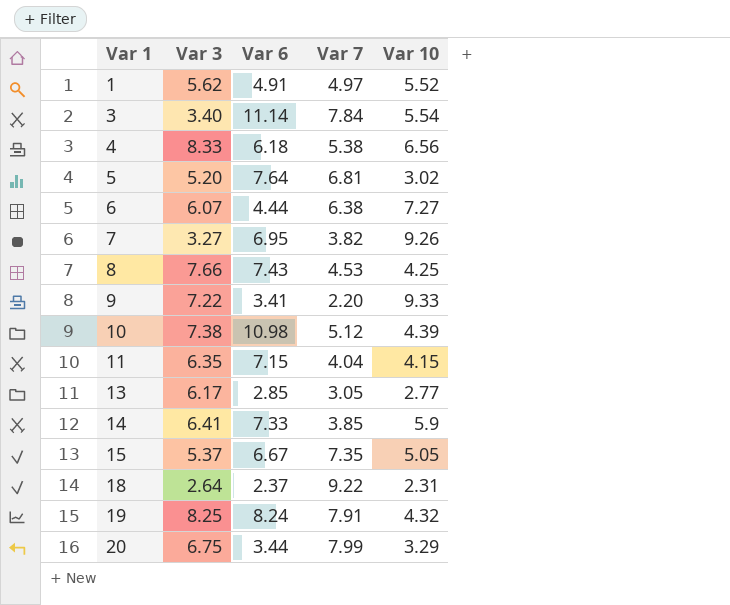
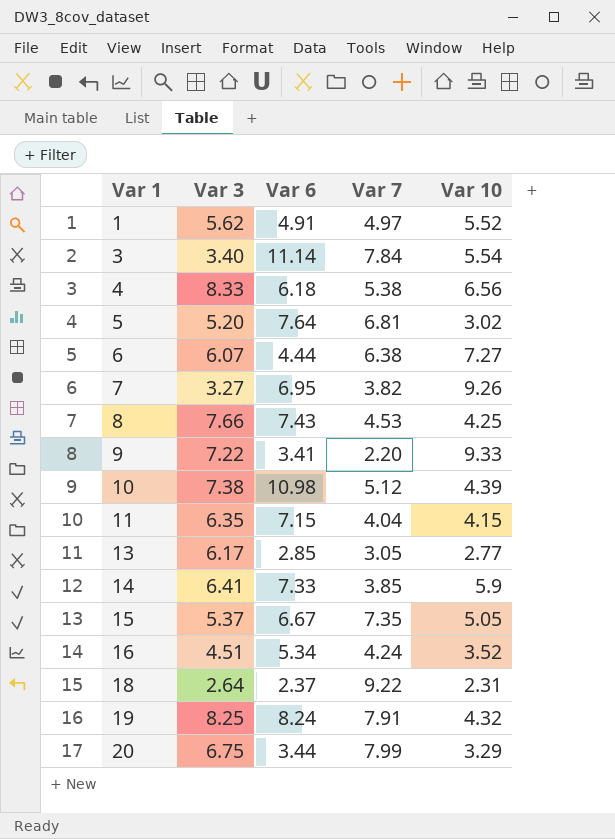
row 16: none -> 4.51 | 5.34 | 4.24 | 3.52

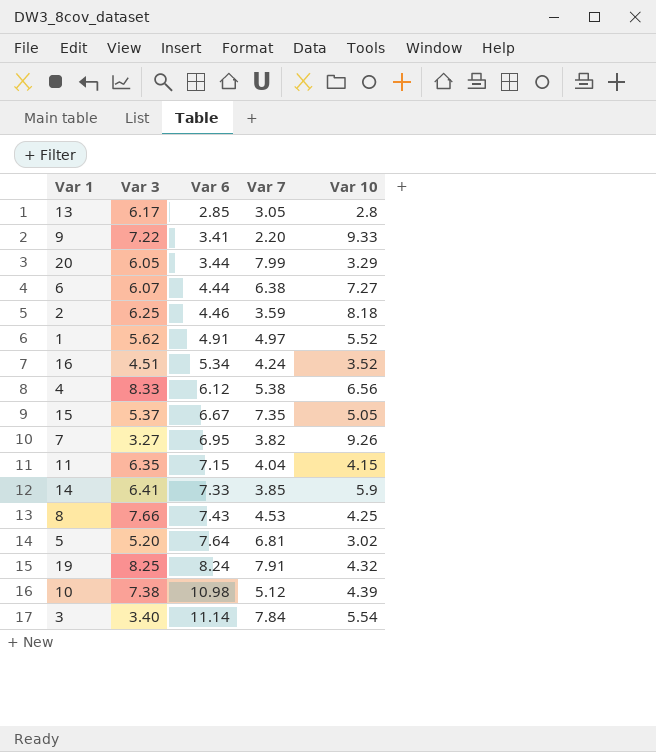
row order: Var 1 ascending -> Var 6 ascending
row 18: 2.64 | 2.37 | 9.22 | 2.31 -> none
13 | Var 10: 2.77 -> 2.8
20 | Var 3: 6.75 -> 6.05
row 2: none -> 6.25 | 4.46 | 3.59 | 8.18
4 | Var 6: 6.18 -> 6.12

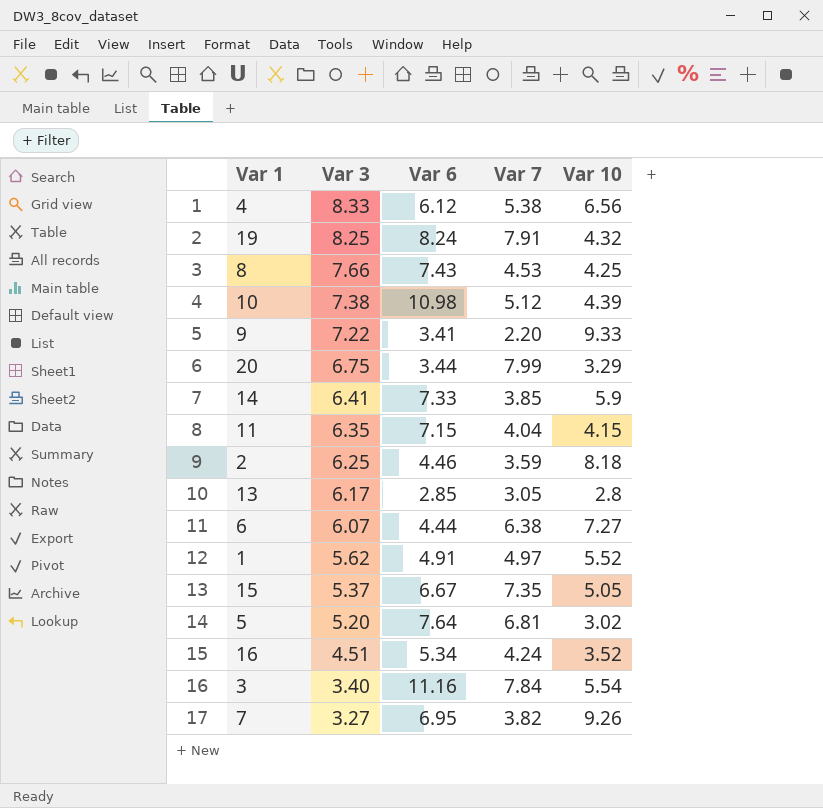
row order: Var 6 ascending -> Var 3 descending
20 | Var 3: 6.05 -> 6.75
3 | Var 6: 11.14 -> 11.16

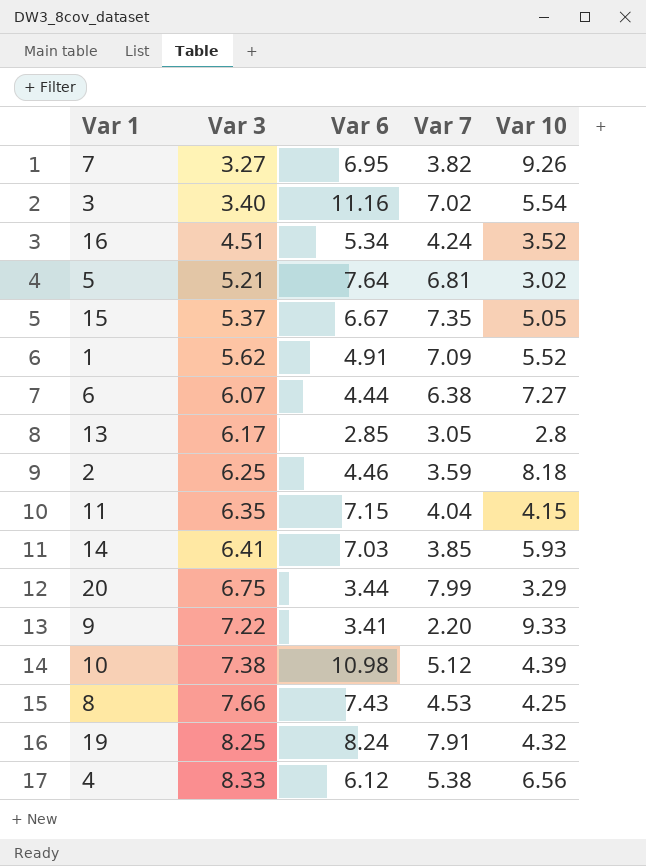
row order: Var 3 descending -> Var 3 ascending
3 | Var 7: 7.84 -> 7.02
5 | Var 3: 5.20 -> 5.21
1 | Var 7: 4.97 -> 7.09
14 | Var 6: 7.33 -> 7.03
14 | Var 10: 5.9 -> 5.93

